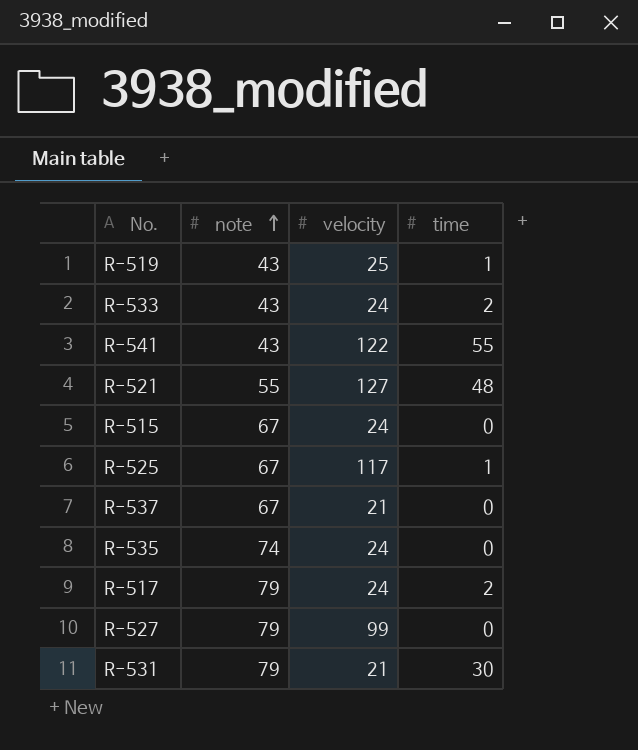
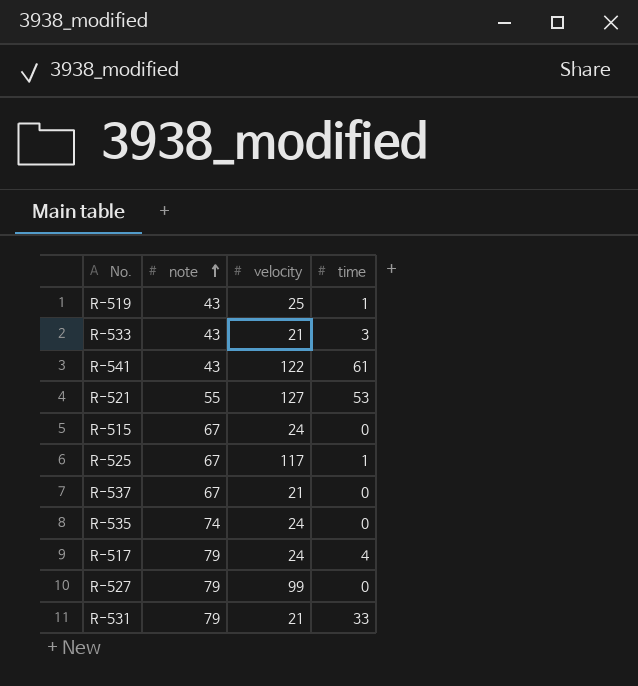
R-533 | velocity: 24 -> 21
R-533 | time: 2 -> 3
R-541 | time: 55 -> 61
R-521 | time: 48 -> 53
R-517 | time: 2 -> 4
R-531 | time: 30 -> 33

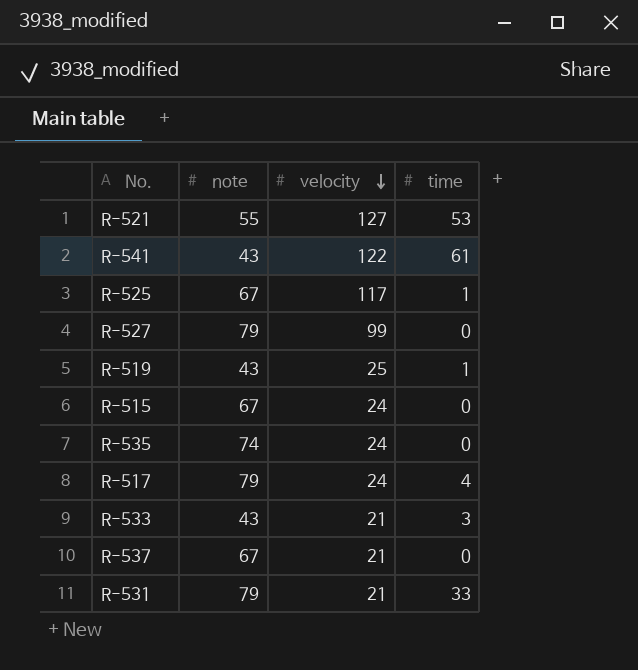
row order: note ascending -> velocity descending

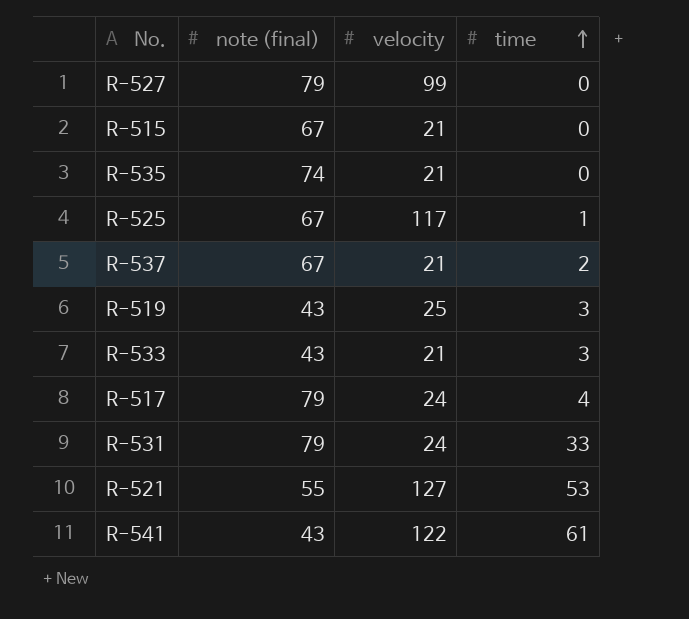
row order: velocity descending -> time ascending
column name: note -> note (final)
R-515 | velocity: 24 -> 21
R-535 | velocity: 24 -> 21
R-537 | time: 0 -> 2
R-519 | time: 1 -> 3
R-531 | velocity: 21 -> 24

